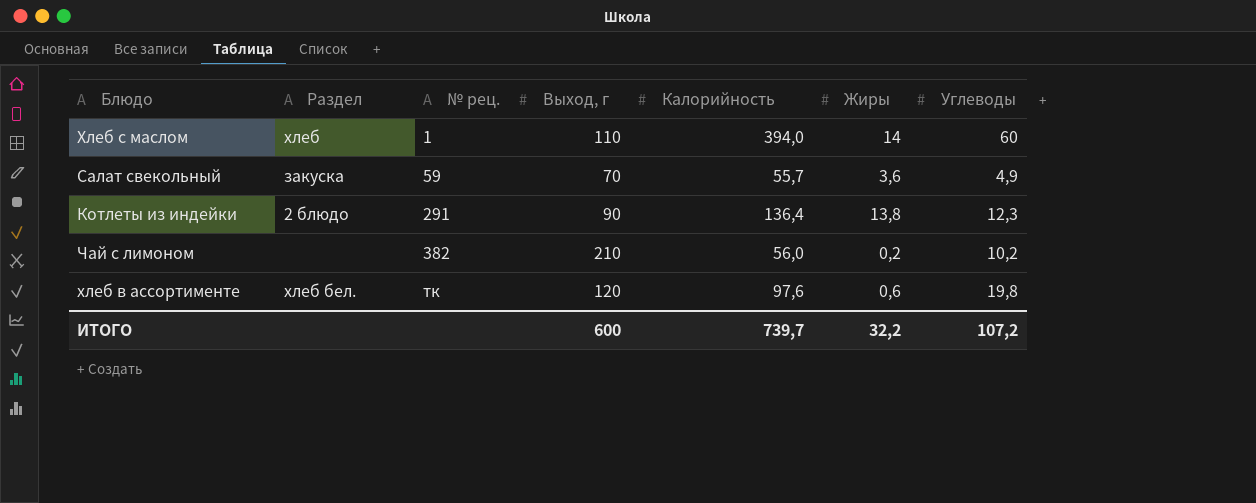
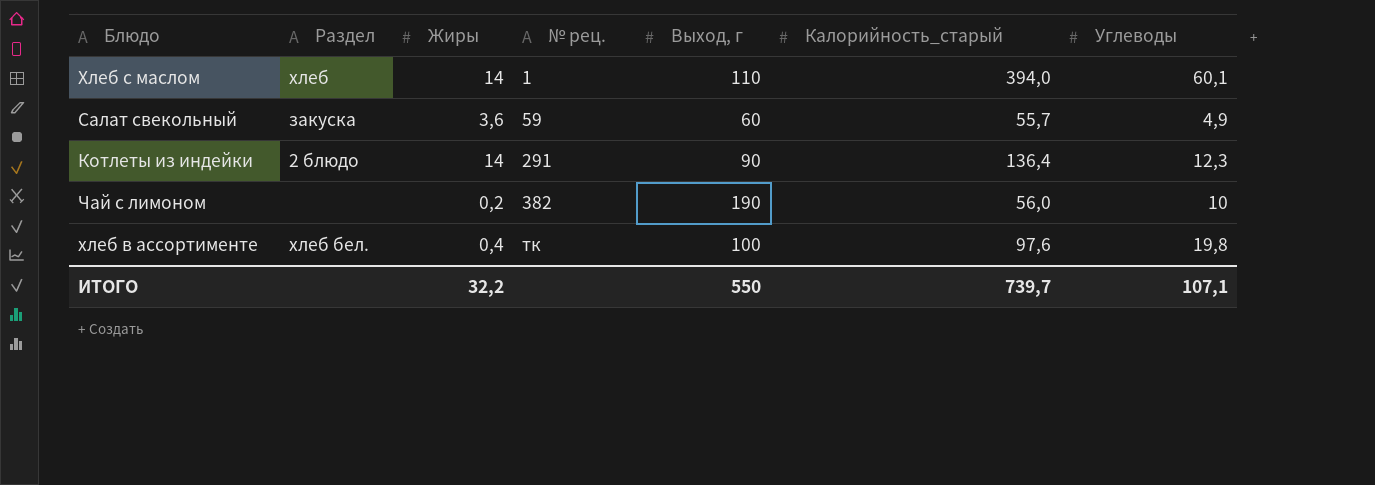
column Жиры | position: 6 -> 3
column name: Калорийность -> Калорийность_старый
Хлеб с маслом | Углеводы: 60 -> 60,1
Салат свекольный | Выход, г: 70 -> 60
Котлеты из индейки | Жиры: 13,8 -> 14
Чай с лимоном | Выход, г: 210 -> 190
Чай с лимоном | Углеводы: 10,2 -> 10
хлеб в ассортименте | Жиры: 0,6 -> 0,4
хлеб в ассортименте | Выход, г: 120 -> 100
ИТОГО | Выход, г: 600 -> 550
ИТОГО | Углеводы: 107,2 -> 107,1

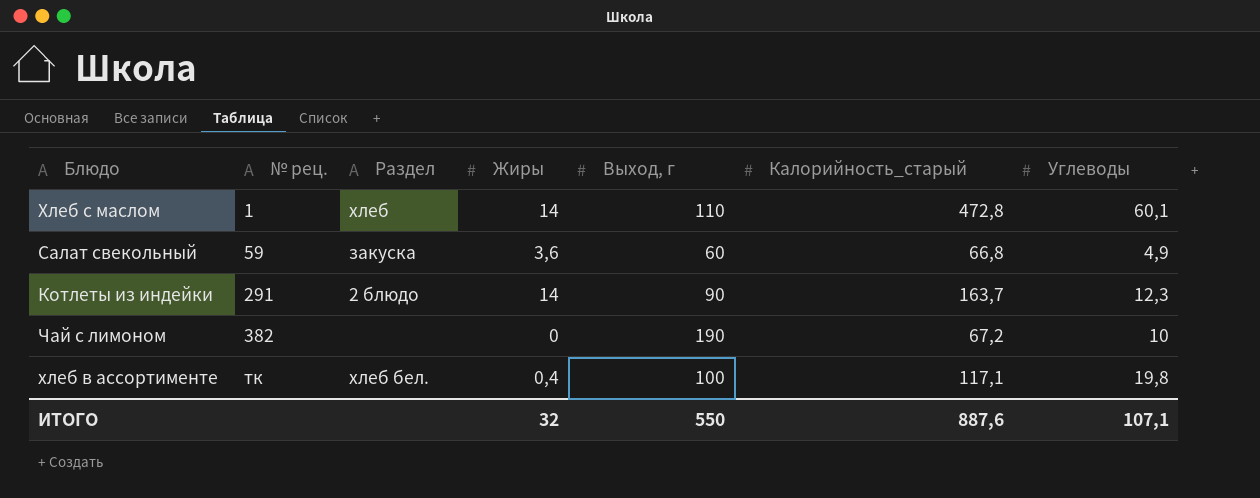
column № рец. | position: 4 -> 2
Хлеб с маслом | Калорийность_старый: 394,0 -> 472,8
Салат свекольный | Калорийность_старый: 55,7 -> 66,8
Котлеты из индейки | Калорийность_старый: 136,4 -> 163,7
Чай с лимоном | Жиры: 0,2 -> 0
Чай с лимоном | Калорийность_старый: 56,0 -> 67,2
хлеб в ассортименте | Калорийность_старый: 97,6 -> 117,1
ИТОГО | Жиры: 32,2 -> 32
ИТОГО | Калорийность_старый: 739,7 -> 887,6

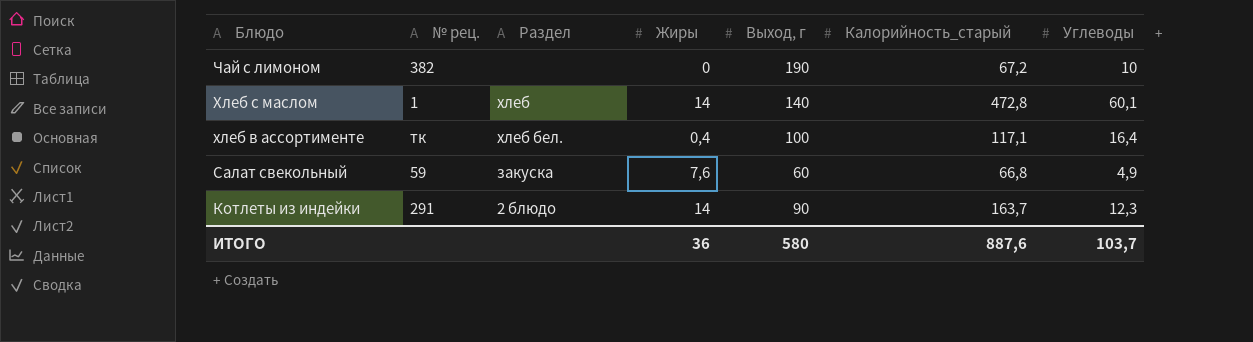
row order: № рец. ascending -> Блюдо descending
Хлеб с маслом | Выход, г: 110 -> 140
хлеб в ассортименте | Углеводы: 19,8 -> 16,4
Салат свекольный | Жиры: 3,6 -> 7,6
ИТОГО | Жиры: 32 -> 36
ИТОГО | Выход, г: 550 -> 580
ИТОГО | Углеводы: 107,1 -> 103,7

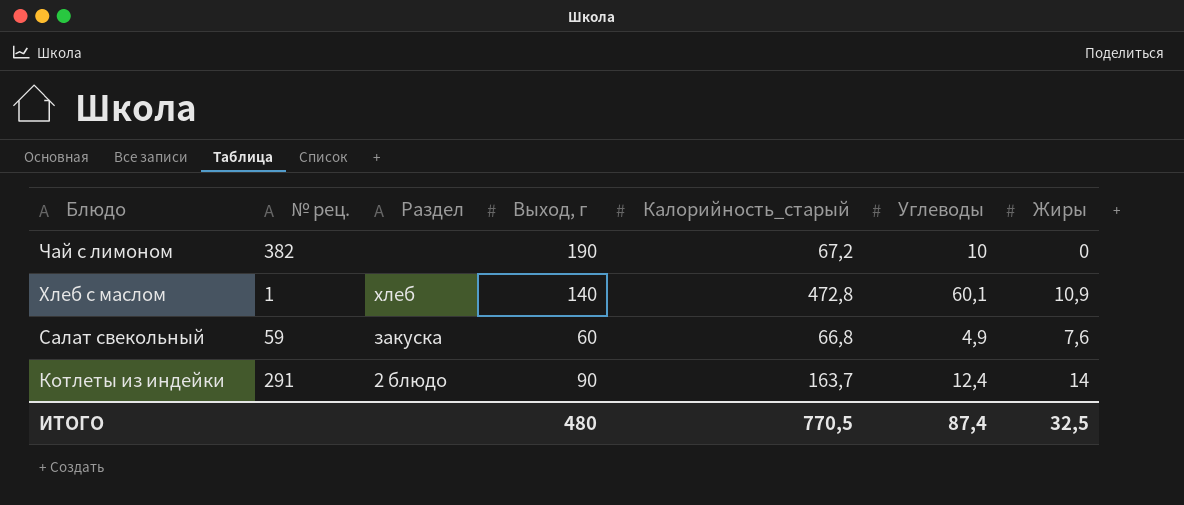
column Жиры | position: 4 -> 7
row хлеб в ассортименте: тк | хлеб бел. | 0,4 | 100 | 117,1 | 16,4 -> none
Хлеб с маслом | Жиры: 14 -> 10,9
Котлеты из индейки | Углеводы: 12,3 -> 12,4
ИТОГО | Выход, г: 580 -> 480
ИТОГО | Калорийность_старый: 887,6 -> 770,5
ИТОГО | Углеводы: 103,7 -> 87,4
ИТОГО | Жиры: 36 -> 32,5

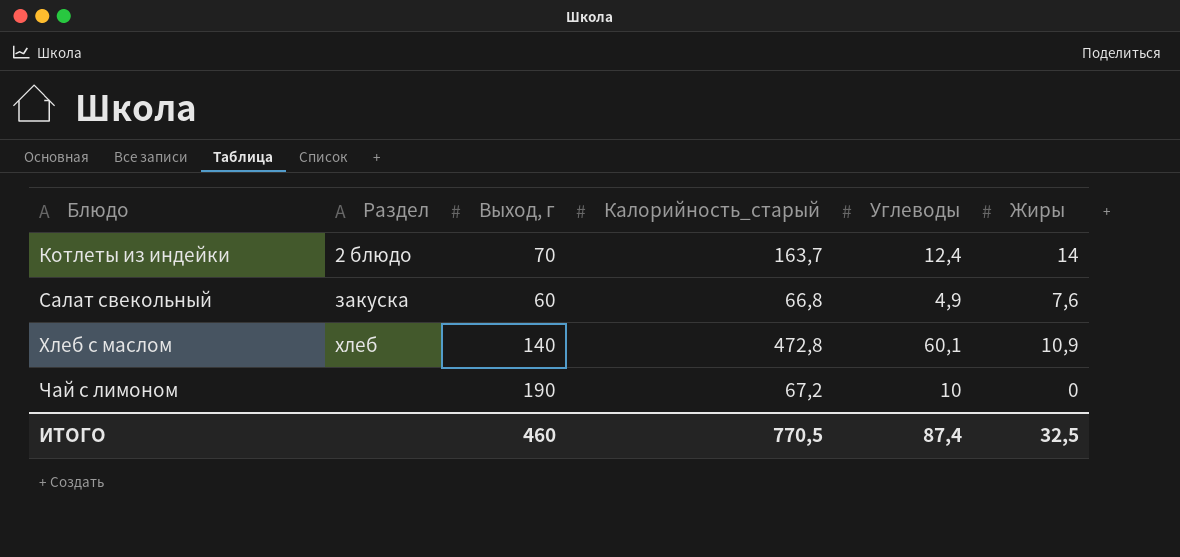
row order: Блюдо descending -> Блюдо ascending
column № рец. | position: 2 -> none
Котлеты из индейки | Выход, г: 90 -> 70
ИТОГО | Выход, г: 480 -> 460

